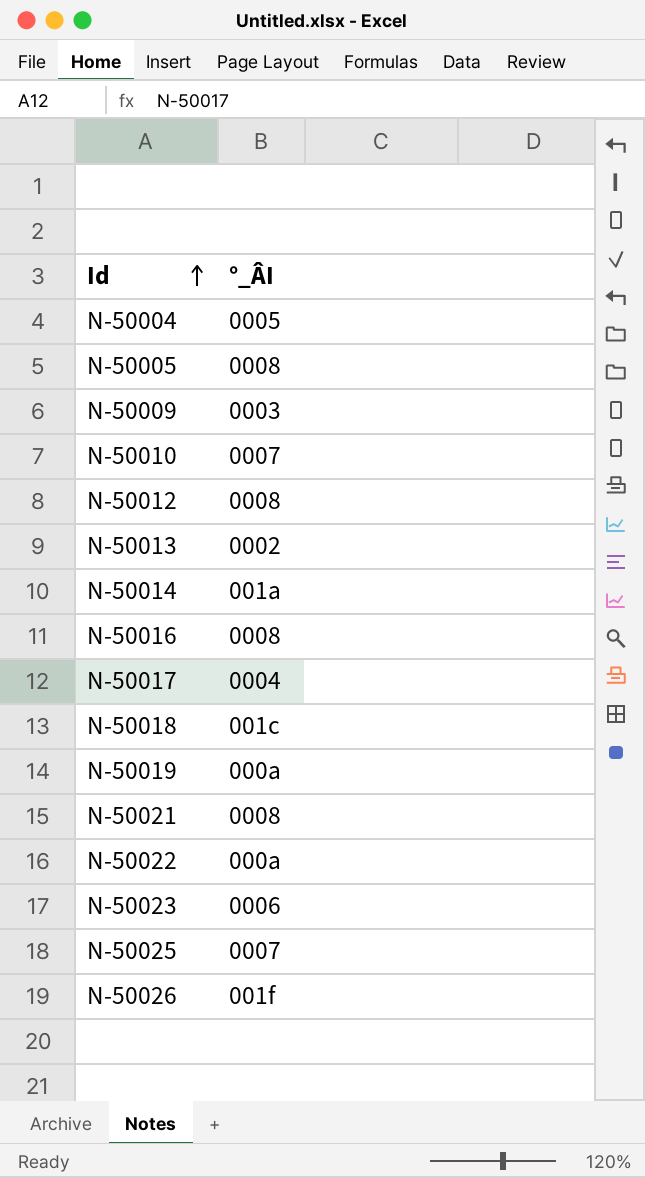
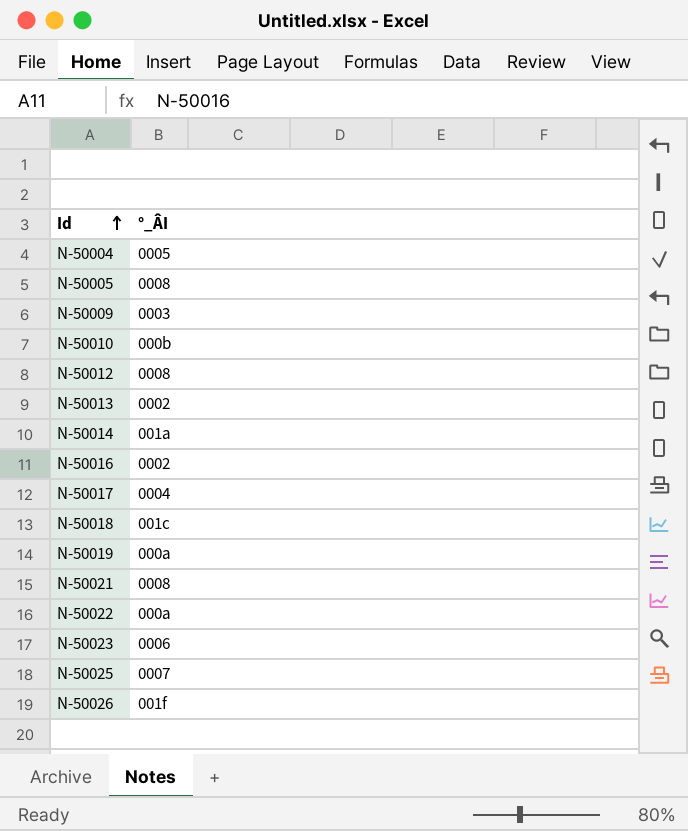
N-50010 | °_ÂI: 0007 -> 000b
N-50016 | °_ÂI: 0008 -> 0002

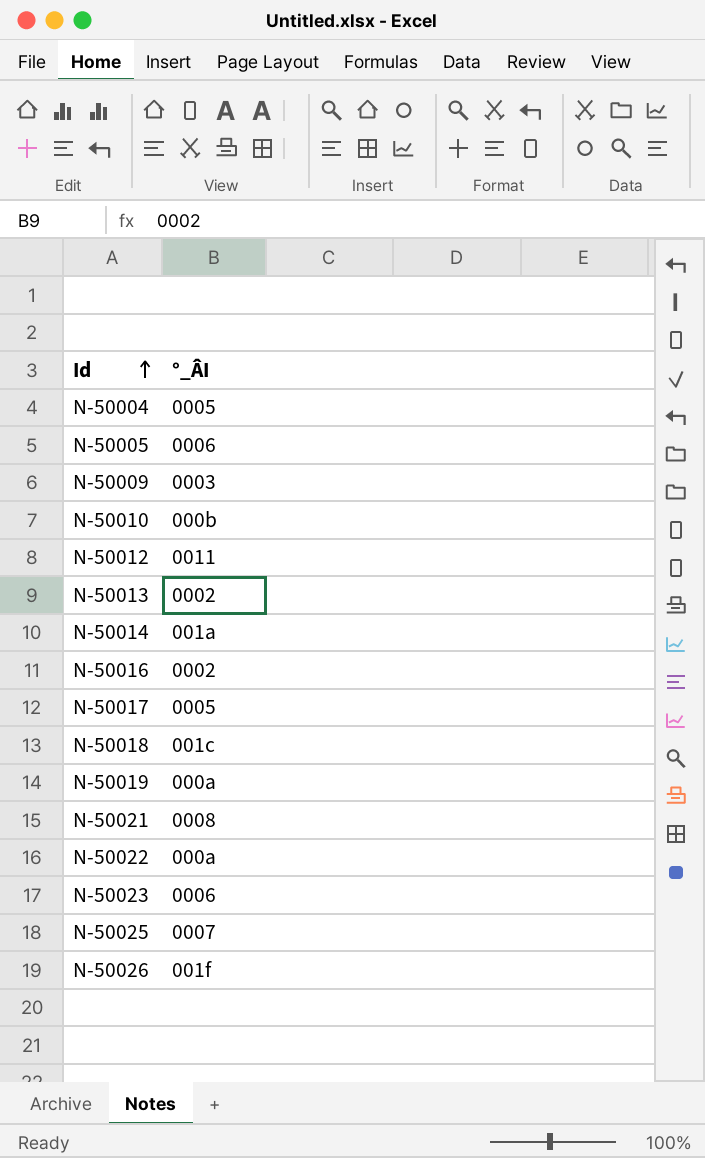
N-50005 | °_ÂI: 0008 -> 0006
N-50012 | °_ÂI: 0008 -> 0011
N-50017 | °_ÂI: 0004 -> 0005

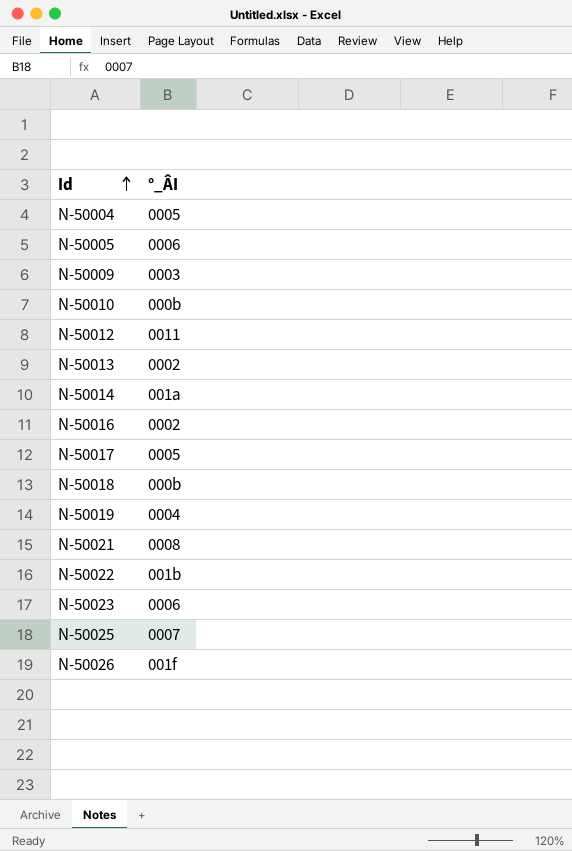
N-50018 | °_ÂI: 001c -> 000b
N-50019 | °_ÂI: 000a -> 0004
N-50022 | °_ÂI: 000a -> 001b

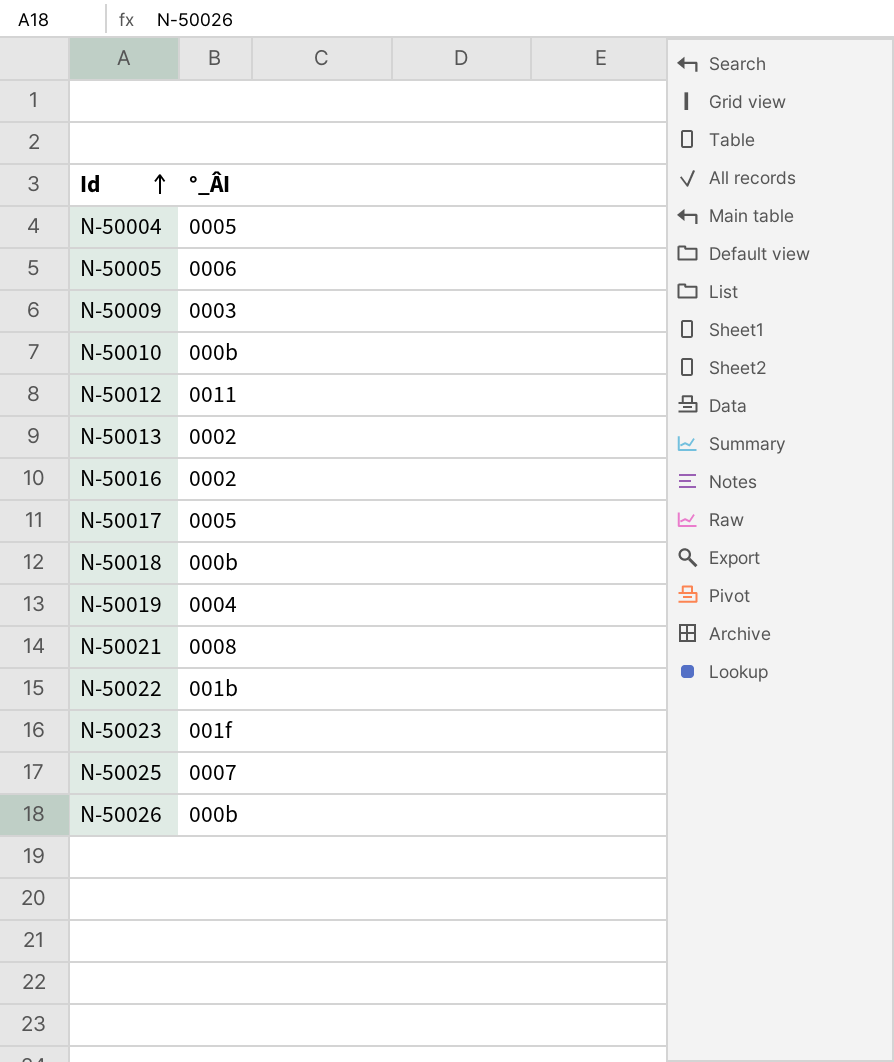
row N-50014: 001a -> none
N-50023 | °_ÂI: 0006 -> 001f
N-50026 | °_ÂI: 001f -> 000b

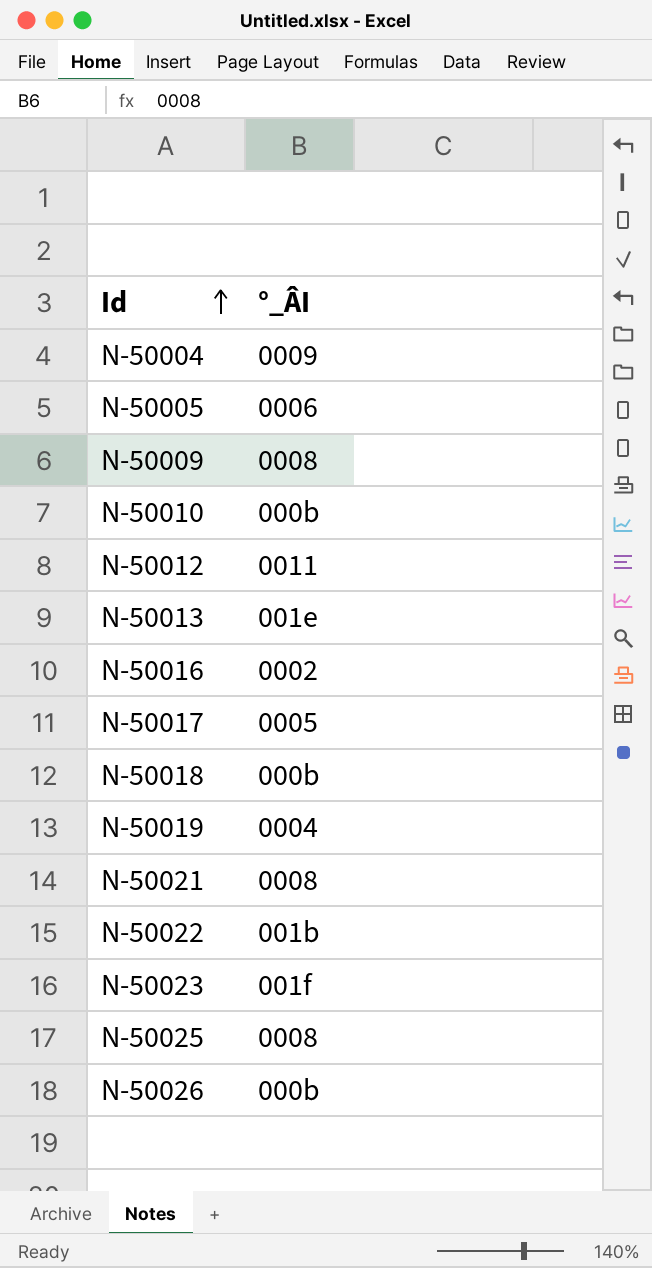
N-50004 | °_ÂI: 0005 -> 0009
N-50009 | °_ÂI: 0003 -> 0008
N-50013 | °_ÂI: 0002 -> 001e
N-50025 | °_ÂI: 0007 -> 0008

